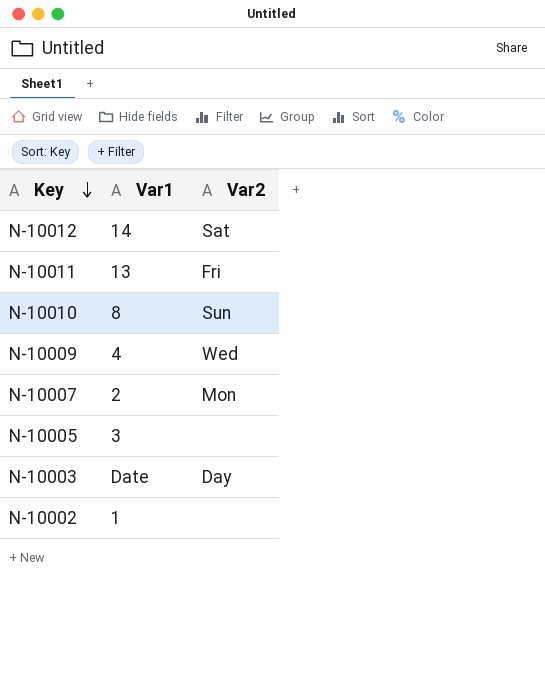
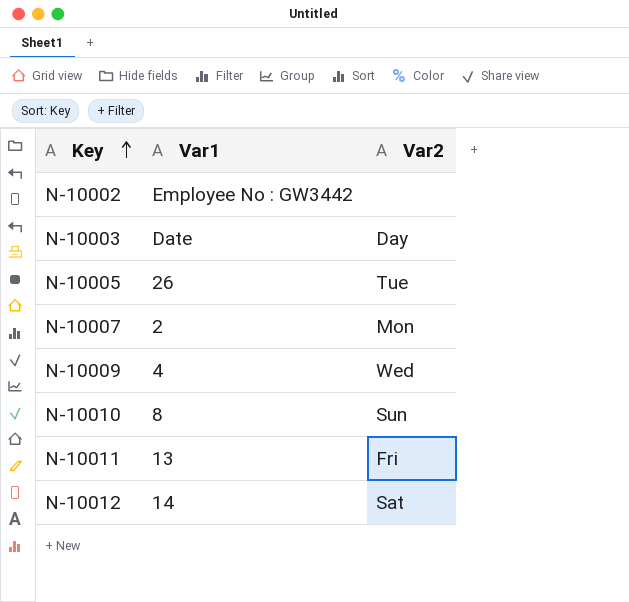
row order: Key descending -> Key ascending
N-10002 | Var1: 1 -> Employee No : GW3442
N-10005 | Var1: 3 -> 26
N-10005 | Var2: none -> Tue

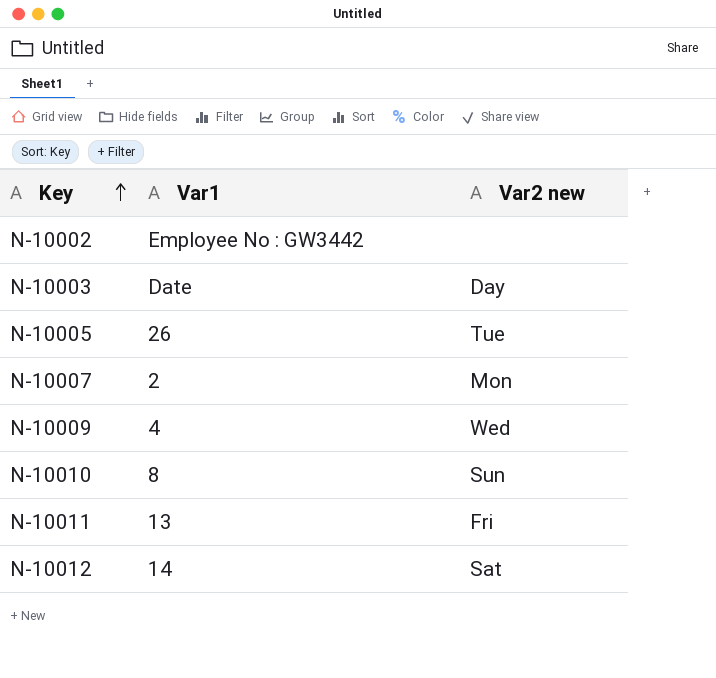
column name: Var2 -> Var2 new

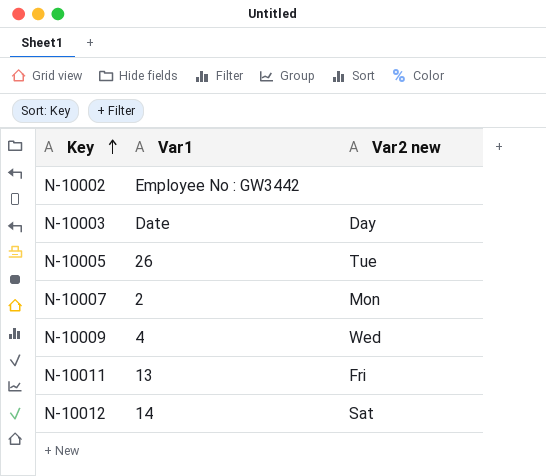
row N-10010: 8 | Sun -> none

